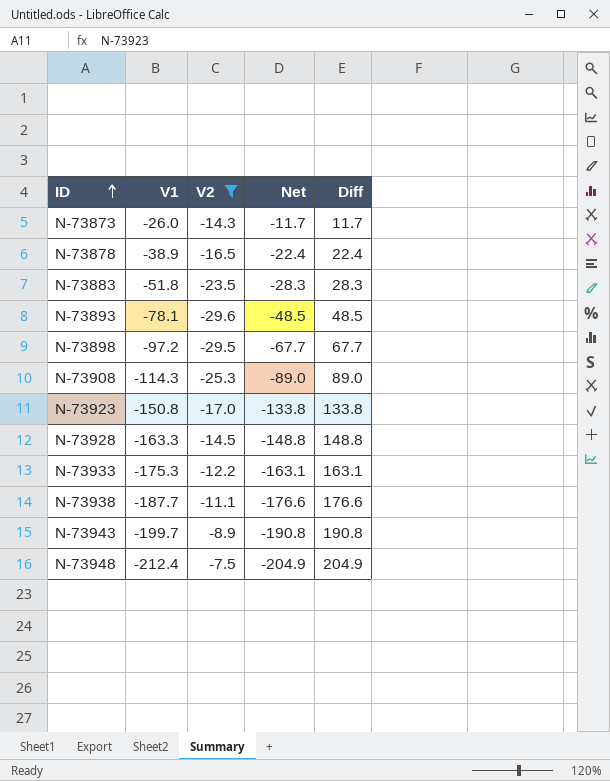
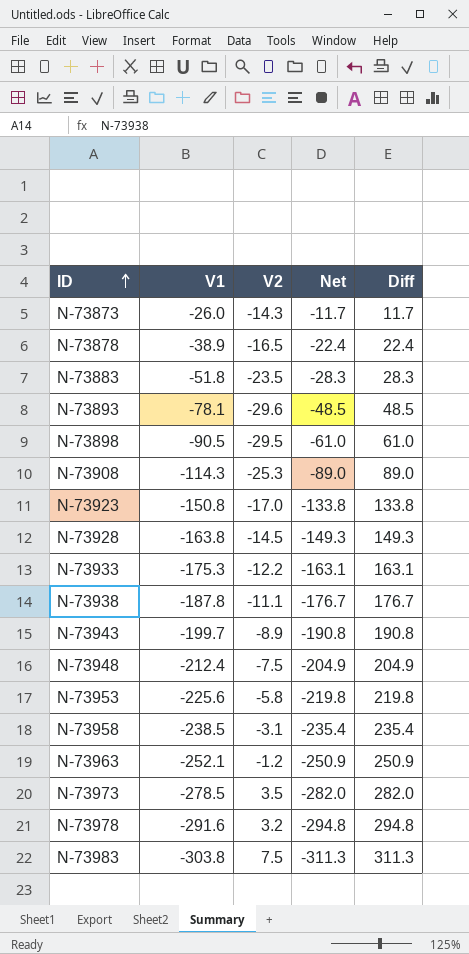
filter: V2 <= -7.5 -> none
N-73898 | V1: -97.2 -> -90.5
N-73898 | Net: -67.7 -> -61.0
N-73898 | Diff: 67.7 -> 61.0
N-73928 | V1: -163.3 -> -163.8
N-73928 | Net: -148.8 -> -149.3
N-73928 | Diff: 148.8 -> 149.3
N-73938 | V1: -187.7 -> -187.8
N-73938 | Net: -176.6 -> -176.7
N-73938 | Diff: 176.6 -> 176.7

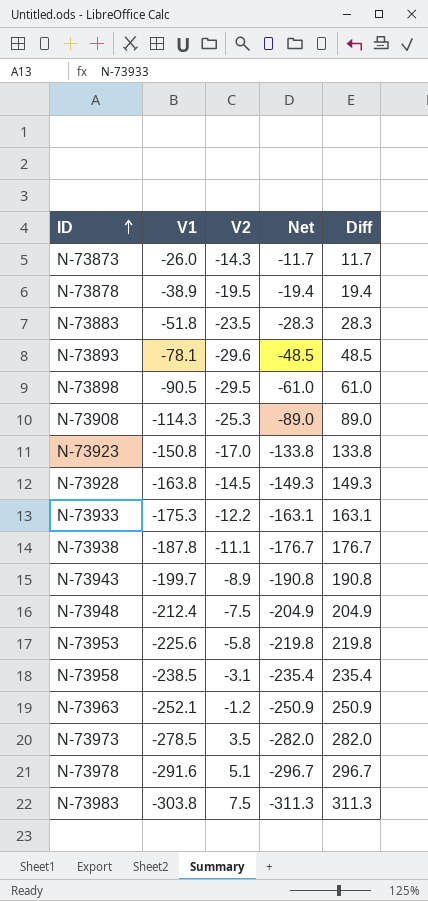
N-73878 | V2: -16.5 -> -19.5
N-73878 | Net: -22.4 -> -19.4
N-73878 | Diff: 22.4 -> 19.4
N-73978 | V2: 3.2 -> 5.1
N-73978 | Net: -294.8 -> -296.7
N-73978 | Diff: 294.8 -> 296.7

